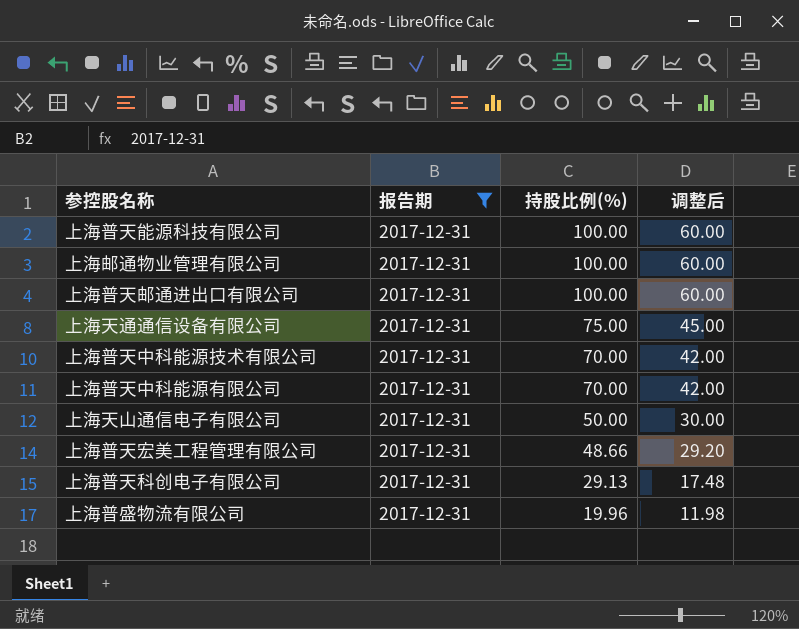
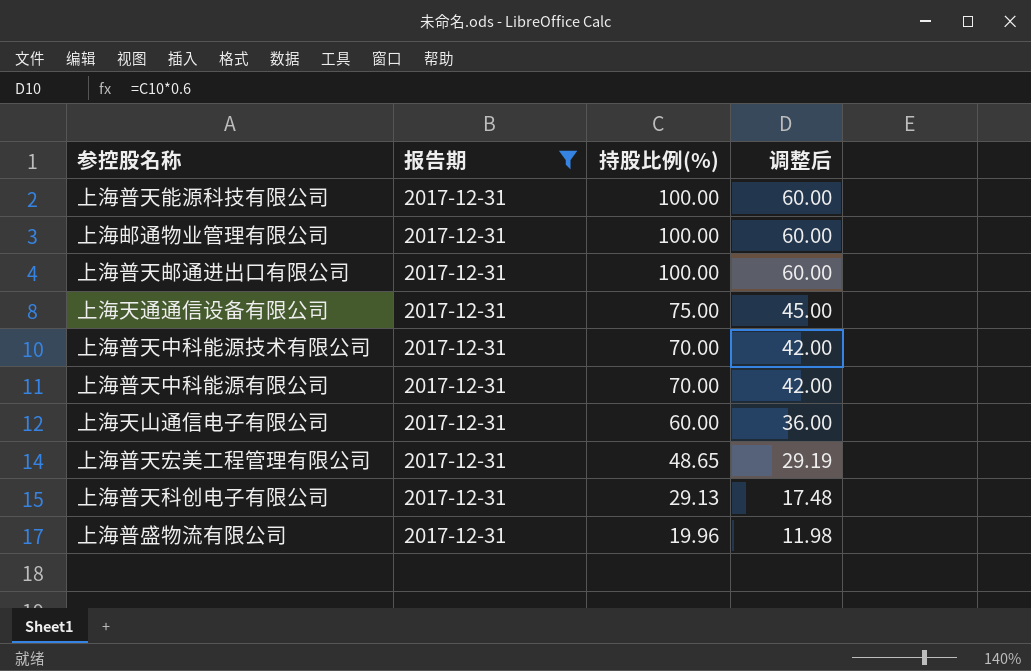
上海天山通信电子有限公司 | 持股比例(%): 50.00 -> 60.00
上海天山通信电子有限公司 | 调整后: 30.00 -> 36.00
上海普天宏美工程管理有限公司 | 持股比例(%): 48.66 -> 48.65
上海普天宏美工程管理有限公司 | 调整后: 29.20 -> 29.19

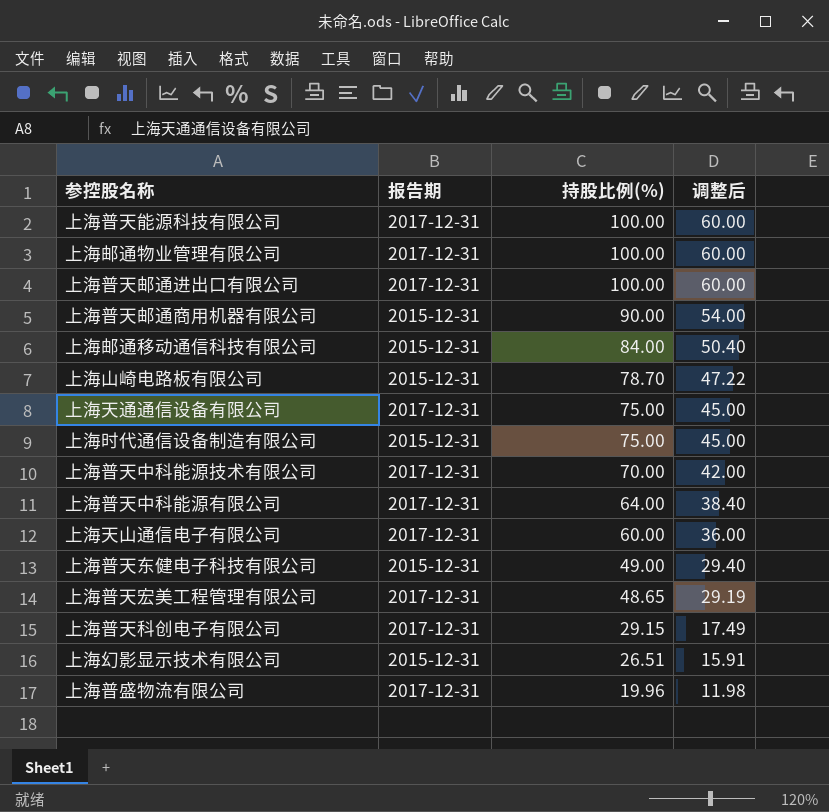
filter: 报告期 = 2017-12-31 -> none
上海普天中科能源有限公司 | 持股比例(%): 70.00 -> 64.00
上海普天中科能源有限公司 | 调整后: 42.00 -> 38.40
上海普天科创电子有限公司 | 持股比例(%): 29.13 -> 29.15
上海普天科创电子有限公司 | 调整后: 17.48 -> 17.49

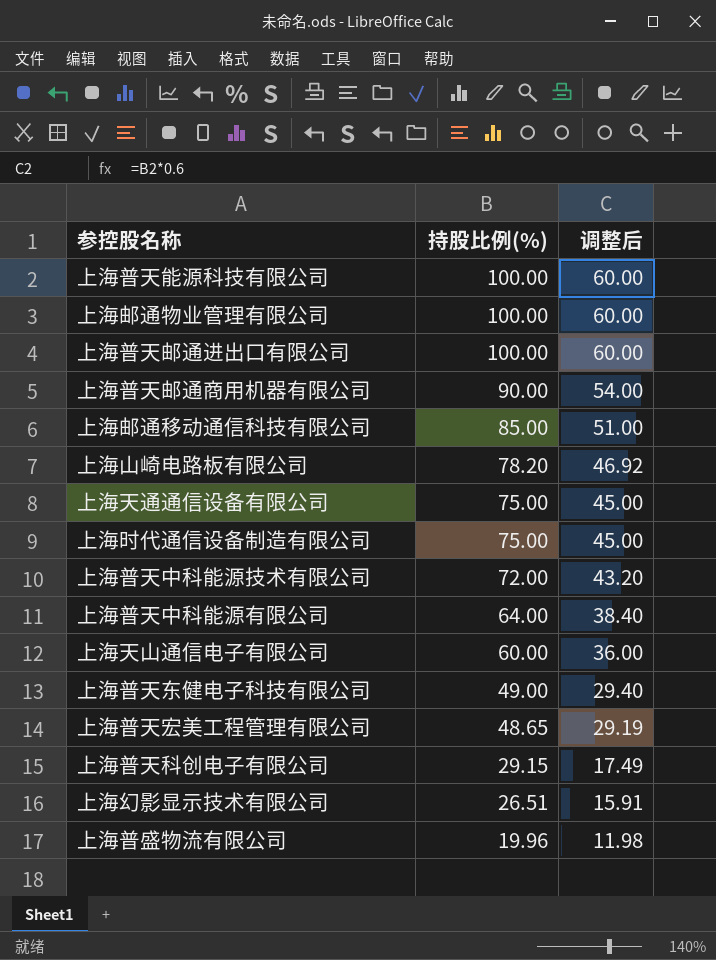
column 报告期 | position: 2 -> none
上海邮通移动通信科技有限公司 | 持股比例(%): 84.00 -> 85.00
上海邮通移动通信科技有限公司 | 调整后: 50.40 -> 51.00
上海山崎电路板有限公司 | 持股比例(%): 78.70 -> 78.20
上海山崎电路板有限公司 | 调整后: 47.22 -> 46.92
上海普天中科能源技术有限公司 | 持股比例(%): 70.00 -> 72.00
上海普天中科能源技术有限公司 | 调整后: 42.00 -> 43.20

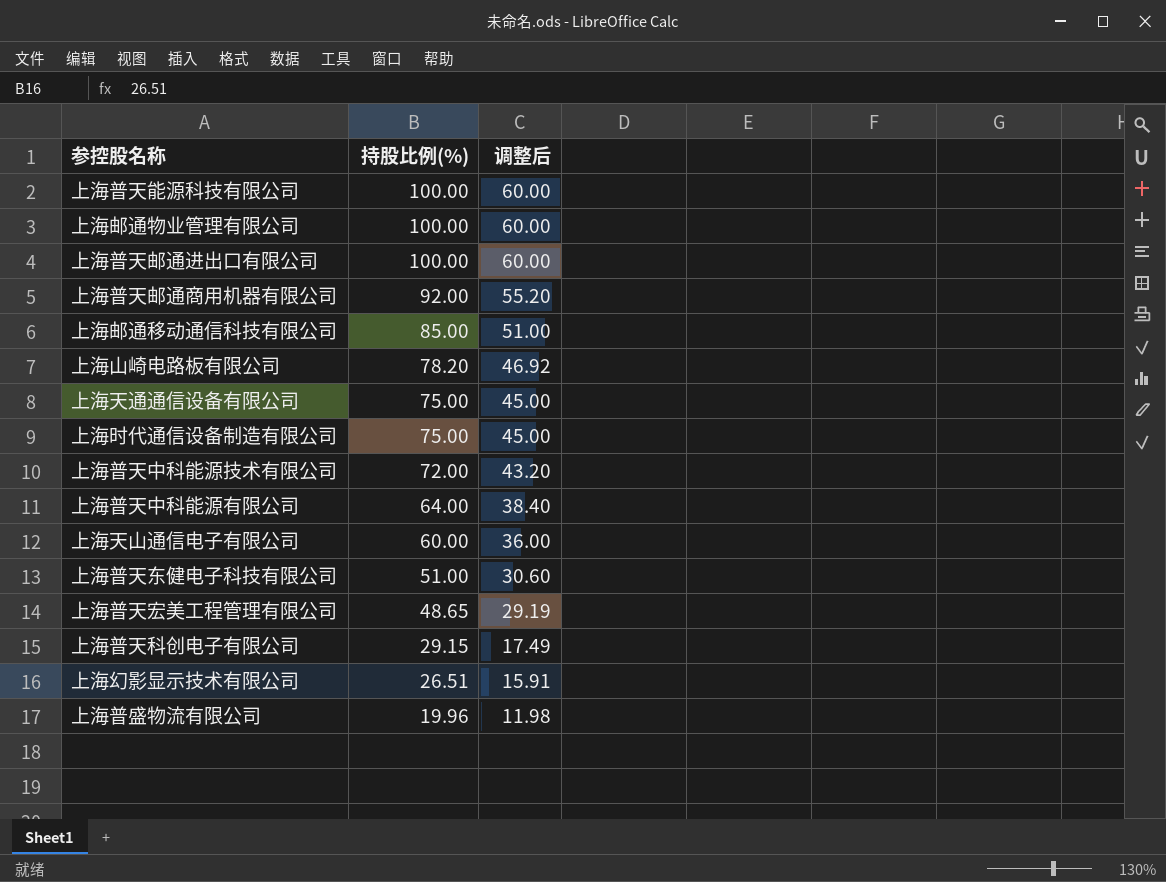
上海普天邮通商用机器有限公司 | 持股比例(%): 90.00 -> 92.00
上海普天邮通商用机器有限公司 | 调整后: 54.00 -> 55.20
上海普天东健电子科技有限公司 | 持股比例(%): 49.00 -> 51.00
上海普天东健电子科技有限公司 | 调整后: 29.40 -> 30.60

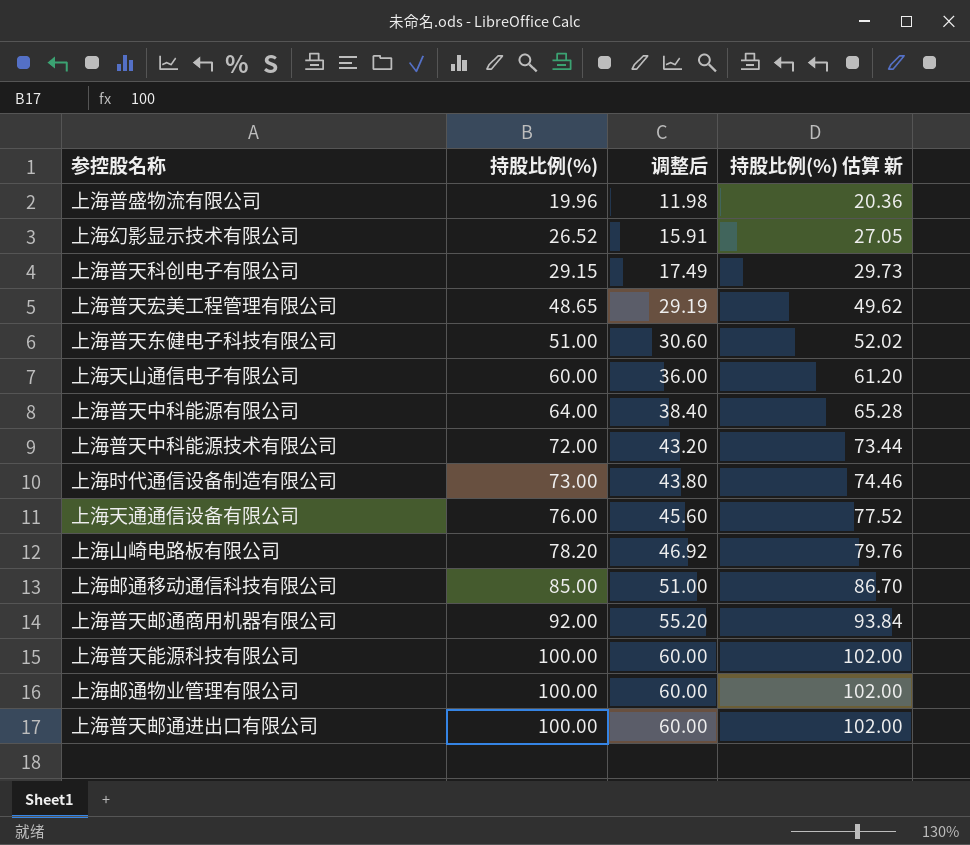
row order: 持股比例(%) descending -> 持股比例(%) ascending
column 持股比例(%) 估算 新 | formula: none -> [持股比例(%)] * 1.02
上海幻影显示技术有限公司 | 持股比例(%): 26.51 -> 26.52
上海时代通信设备制造有限公司 | 持股比例(%): 75.00 -> 73.00
上海时代通信设备制造有限公司 | 调整后: 45.00 -> 43.80
上海天通通信设备有限公司 | 持股比例(%): 75.00 -> 76.00
上海天通通信设备有限公司 | 调整后: 45.00 -> 45.60

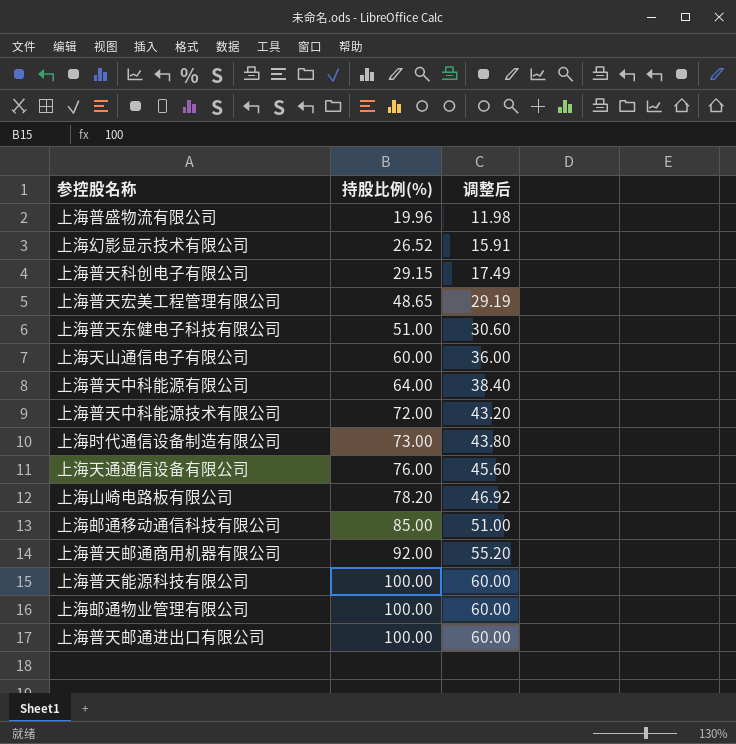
column 持股比例(%) 估算 新 | formula: [持股比例(%)] * 1.02 -> none

